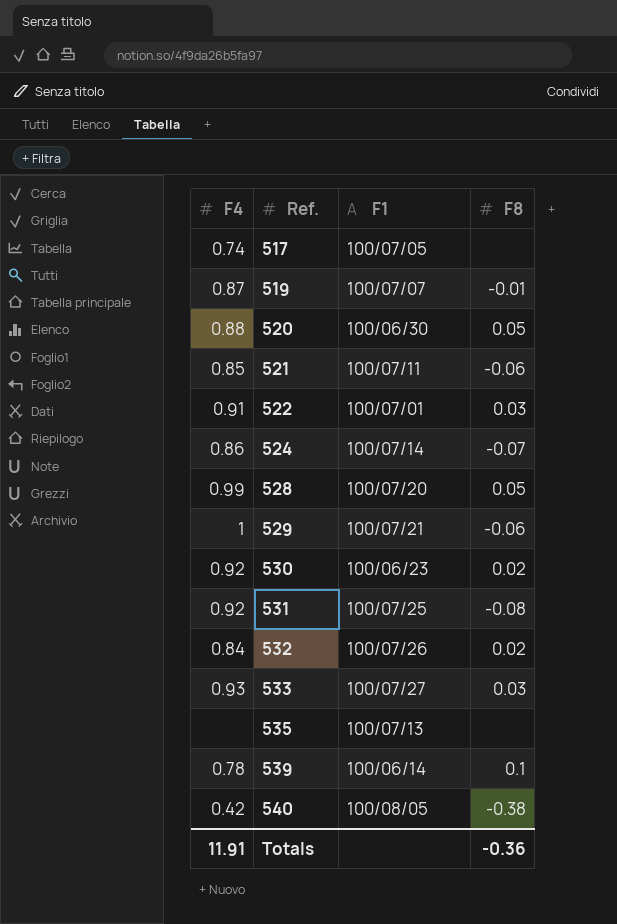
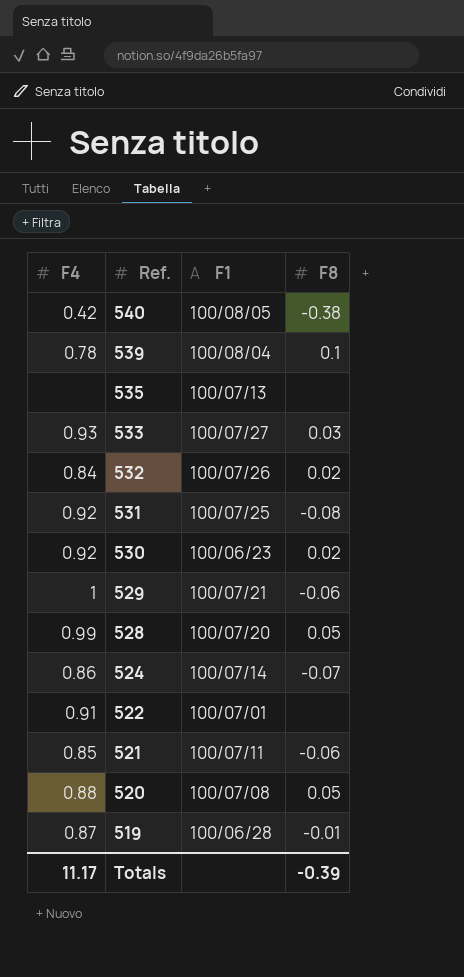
row order: Ref. ascending -> Ref. descending
row 517: 0.74 | 100/07/05 | none -> none
539 | F1: 100/06/14 -> 100/08/04
522 | F8: 0.03 -> none
520 | F1: 100/06/30 -> 100/07/08
519 | F1: 100/07/07 -> 100/06/28
Totals | F4: 11.91 -> 11.17
Totals | F8: -0.36 -> -0.39

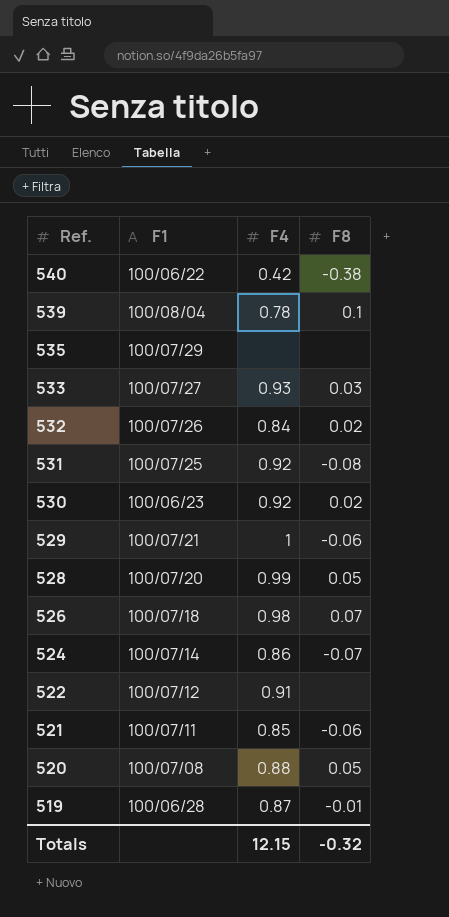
column F4 | position: 1 -> 3
540 | F1: 100/08/05 -> 100/06/22
535 | F1: 100/07/13 -> 100/07/29
row 526: none -> 100/07/18 | 0.98 | 0.07
522 | F1: 100/07/01 -> 100/07/12
Totals | F4: 11.17 -> 12.15
Totals | F8: -0.39 -> -0.32

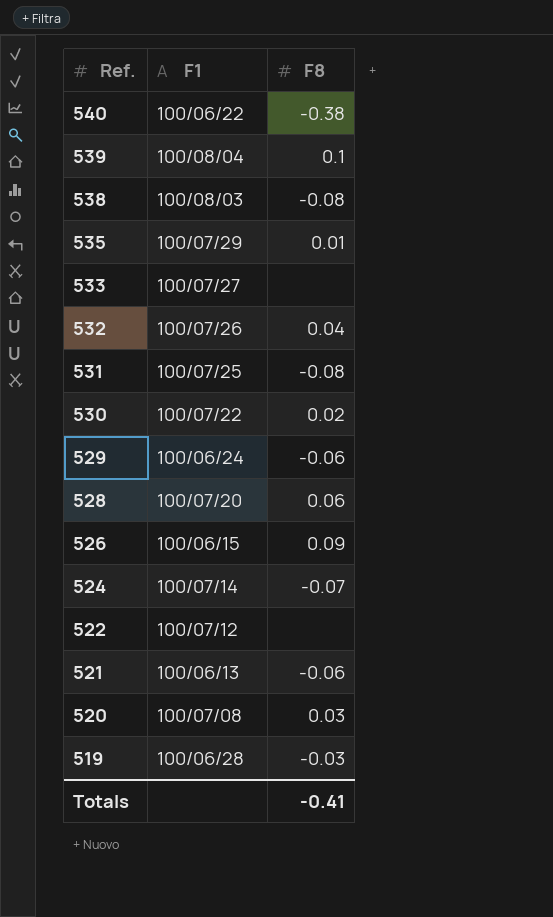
column F4 | position: 3 -> none
row 538: none -> 100/08/03 | -0.08
535 | F8: none -> 0.01
533 | F8: 0.03 -> none
532 | F8: 0.02 -> 0.04
530 | F1: 100/06/23 -> 100/07/22
529 | F1: 100/07/21 -> 100/06/24
528 | F8: 0.05 -> 0.06
526 | F1: 100/07/18 -> 100/06/15
526 | F8: 0.07 -> 0.09
521 | F1: 100/07/11 -> 100/06/13
520 | F8: 0.05 -> 0.03
519 | F8: -0.01 -> -0.03
Totals | F8: -0.32 -> -0.41

